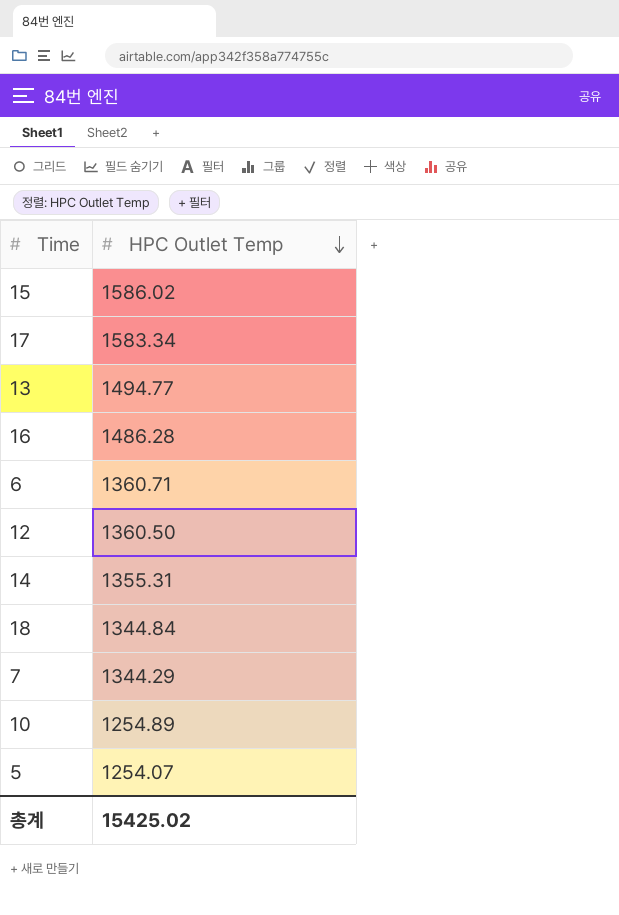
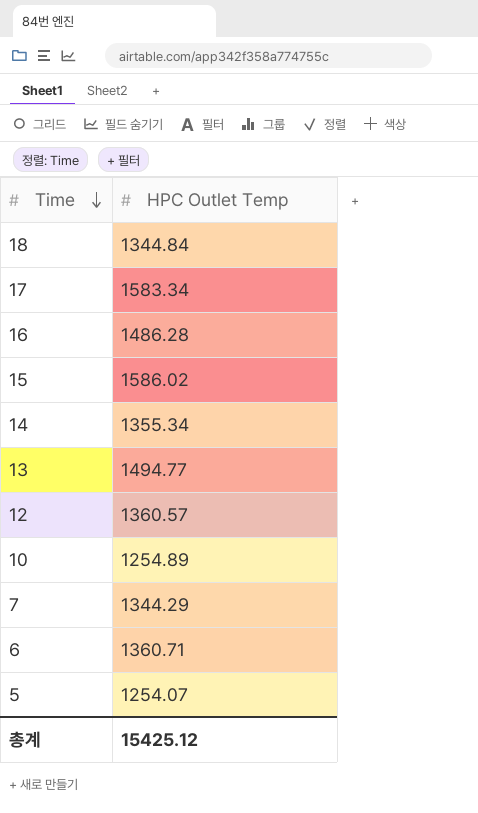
row order: HPC Outlet Temp descending -> Time descending
14 | HPC Outlet Temp: 1355.31 -> 1355.34
12 | HPC Outlet Temp: 1360.50 -> 1360.57
총계 | HPC Outlet Temp: 15425.02 -> 15425.12

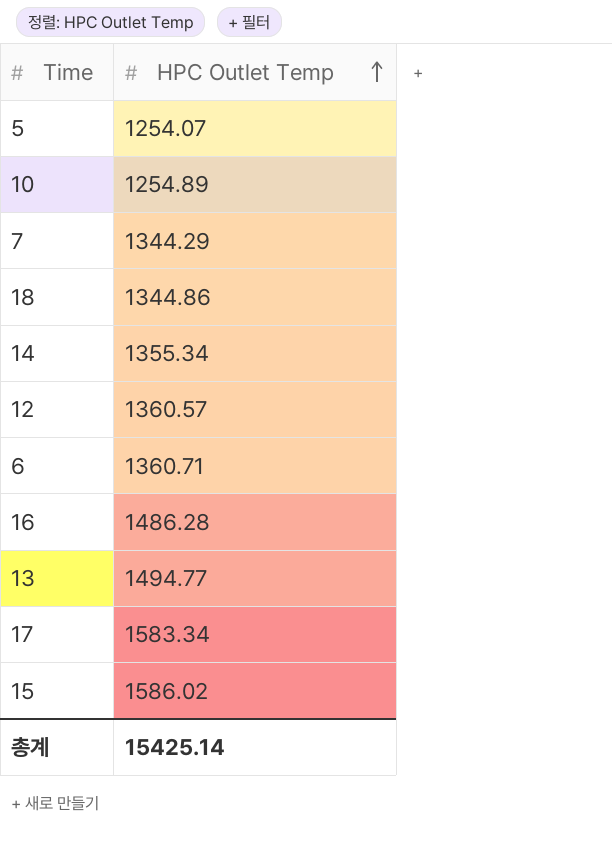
row order: Time descending -> HPC Outlet Temp ascending
18 | HPC Outlet Temp: 1344.84 -> 1344.86
총계 | HPC Outlet Temp: 15425.12 -> 15425.14

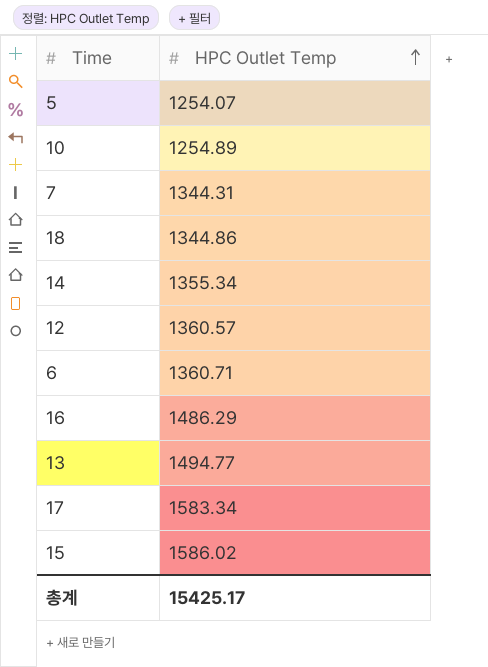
7 | HPC Outlet Temp: 1344.29 -> 1344.31
16 | HPC Outlet Temp: 1486.28 -> 1486.29
총계 | HPC Outlet Temp: 15425.14 -> 15425.17

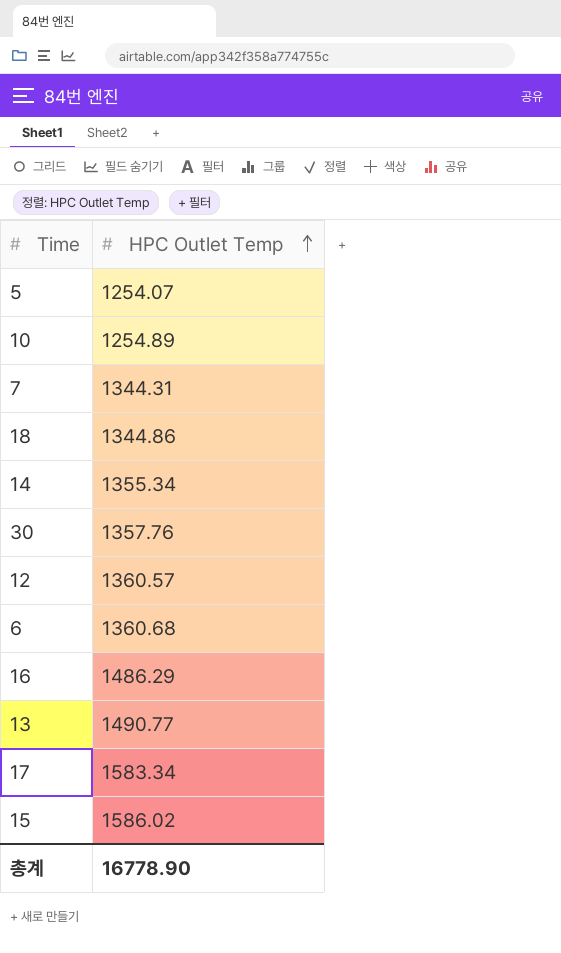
row 30: none -> 1357.76
6 | HPC Outlet Temp: 1360.71 -> 1360.68
13 | HPC Outlet Temp: 1494.77 -> 1490.77
총계 | HPC Outlet Temp: 15425.17 -> 16778.90

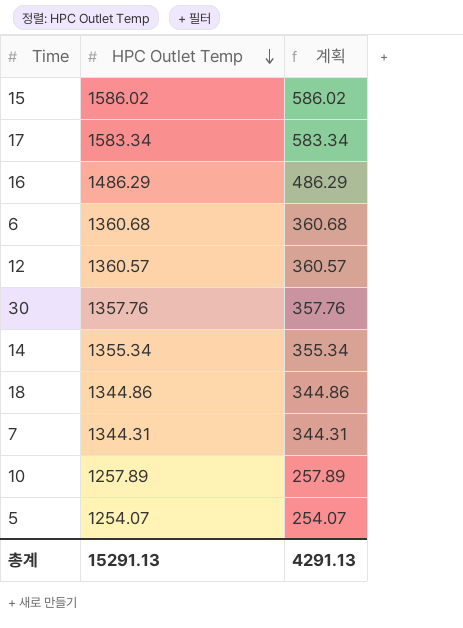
row order: HPC Outlet Temp ascending -> HPC Outlet Temp descending
column 계획 | formula: none -> [HPC Outlet Temp] - 1000
row 13: 1490.77 -> none
10 | HPC Outlet Temp: 1254.89 -> 1257.89
총계 | HPC Outlet Temp: 16778.90 -> 15291.13

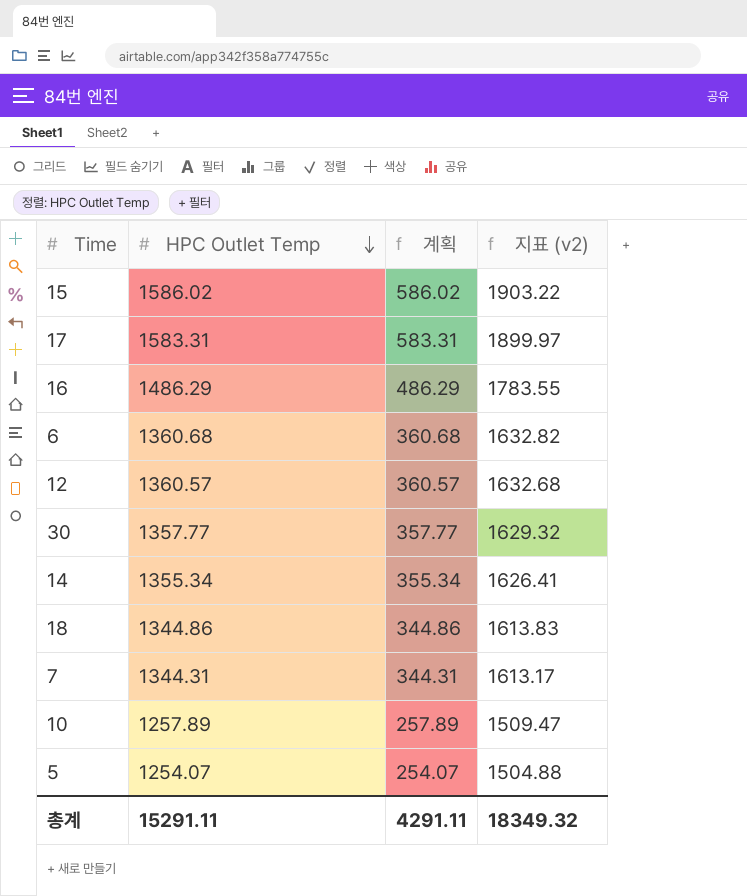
column 지표 (v2) | formula: none -> [HPC Outlet Temp] * 1.2
17 | HPC Outlet Temp: 1583.34 -> 1583.31
17 | 계획: 583.34 -> 583.31
30 | HPC Outlet Temp: 1357.76 -> 1357.77
30 | 계획: 357.76 -> 357.77
총계 | HPC Outlet Temp: 15291.13 -> 15291.11
총계 | 계획: 4291.13 -> 4291.11

